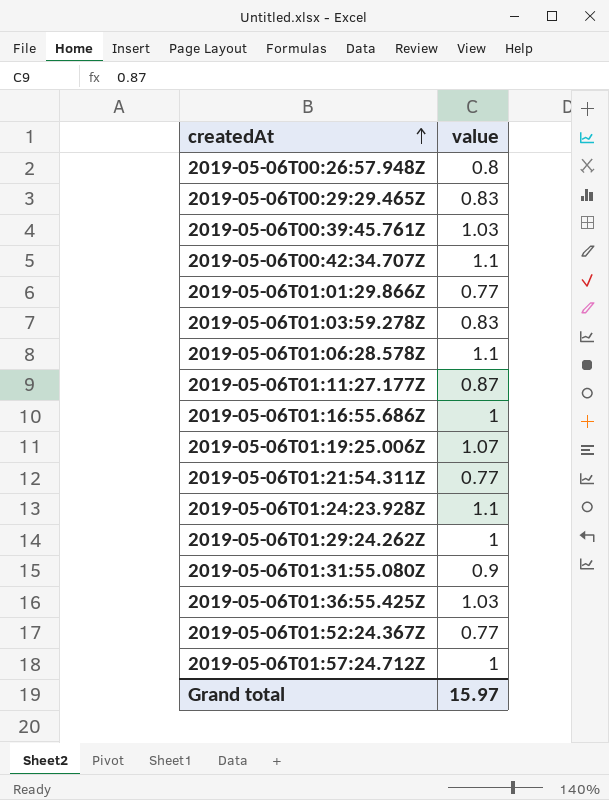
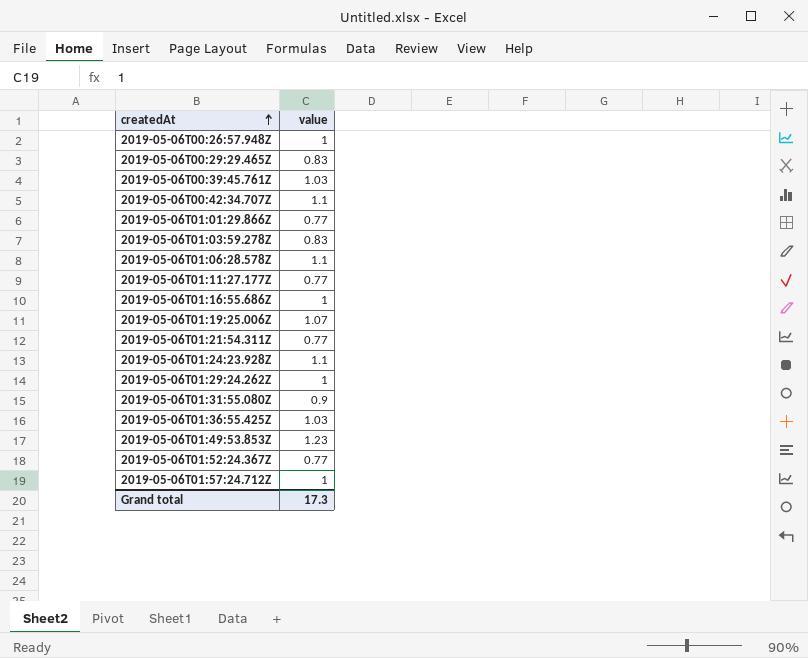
2019-05-06T00:26:57.948Z | value: 0.8 -> 1
2019-05-06T01:11:27.177Z | value: 0.87 -> 0.77
row 2019-05-06T01:49:53.853Z: none -> 1.23
Grand total | value: 15.97 -> 17.3

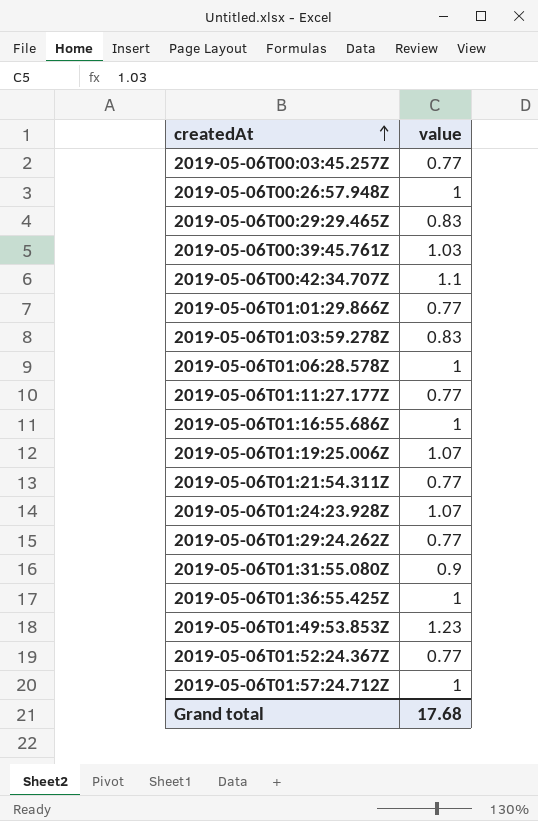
row 2019-05-06T00:03:45.257Z: none -> 0.77
2019-05-06T01:06:28.578Z | value: 1.1 -> 1
2019-05-06T01:24:23.928Z | value: 1.1 -> 1.07
2019-05-06T01:29:24.262Z | value: 1 -> 0.77
2019-05-06T01:36:55.425Z | value: 1.03 -> 1
Grand total | value: 17.3 -> 17.68

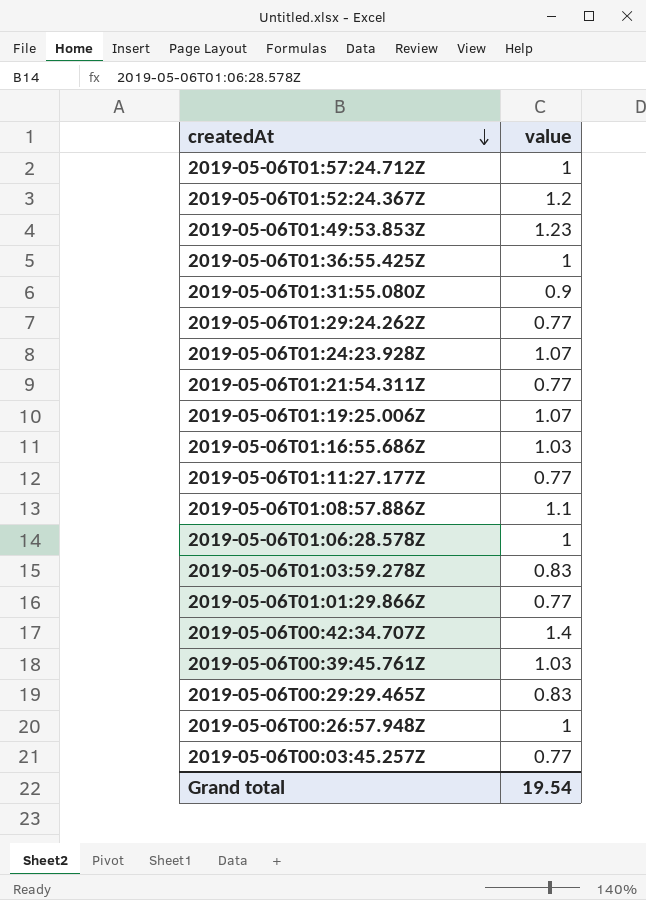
row order: createdAt ascending -> createdAt descending
2019-05-06T01:52:24.367Z | value: 0.77 -> 1.2
2019-05-06T01:16:55.686Z | value: 1 -> 1.03
row 2019-05-06T01:08:57.886Z: none -> 1.1
2019-05-06T00:42:34.707Z | value: 1.1 -> 1.4
Grand total | value: 17.68 -> 19.54

